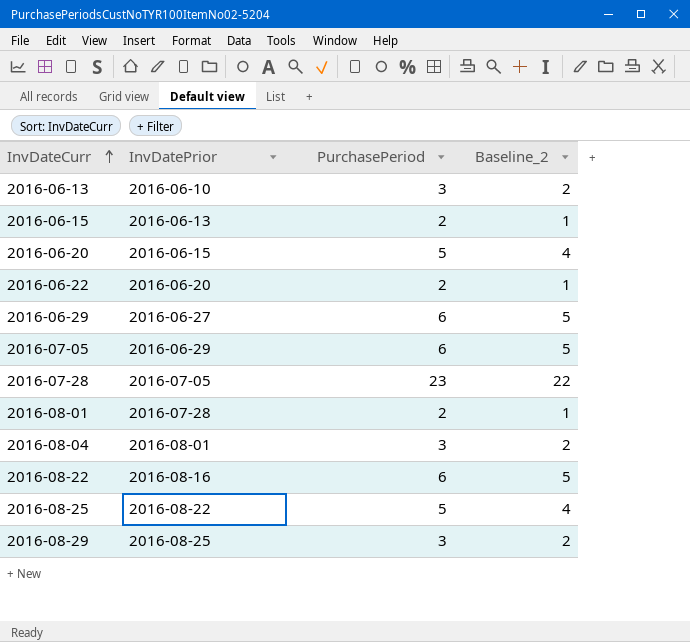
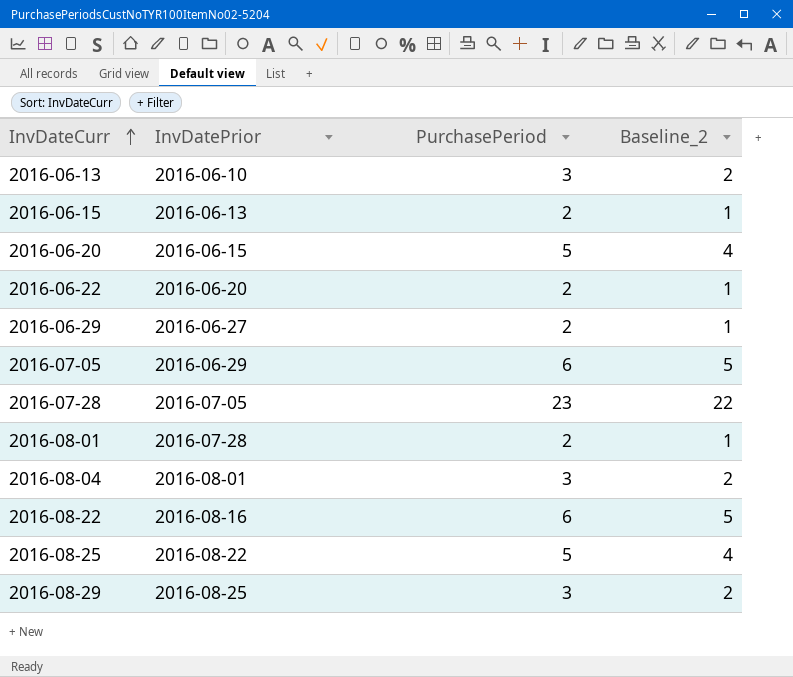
2016-06-29 | PurchasePeriod: 6 -> 2
2016-06-29 | Baseline_2: 5 -> 1

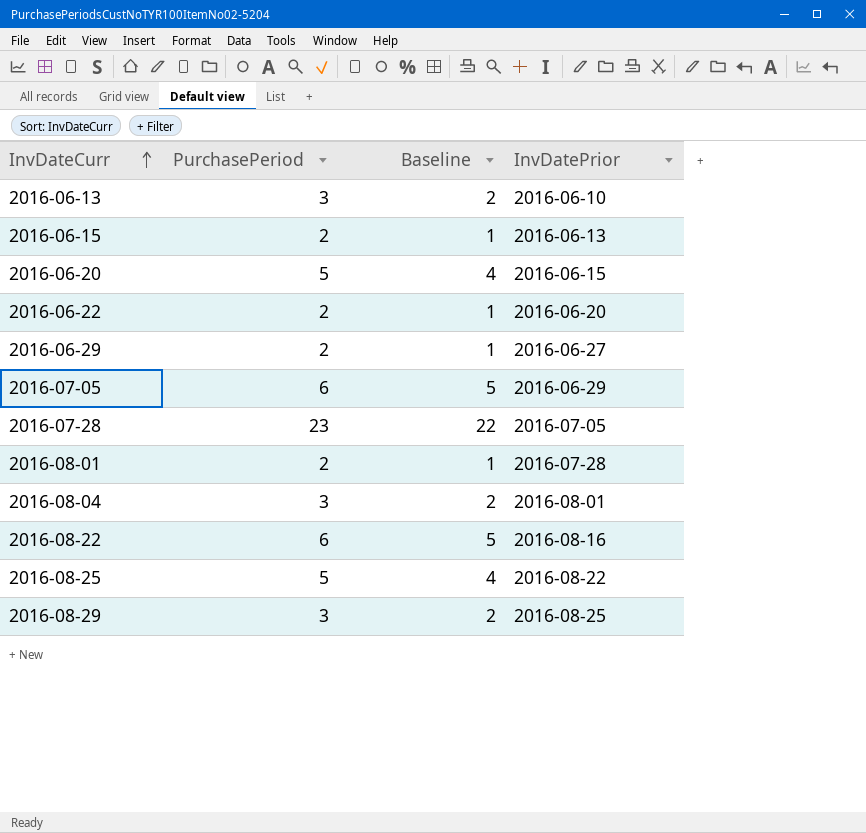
column name: Baseline_2 -> Baseline
column InvDatePrior | position: 2 -> 4

